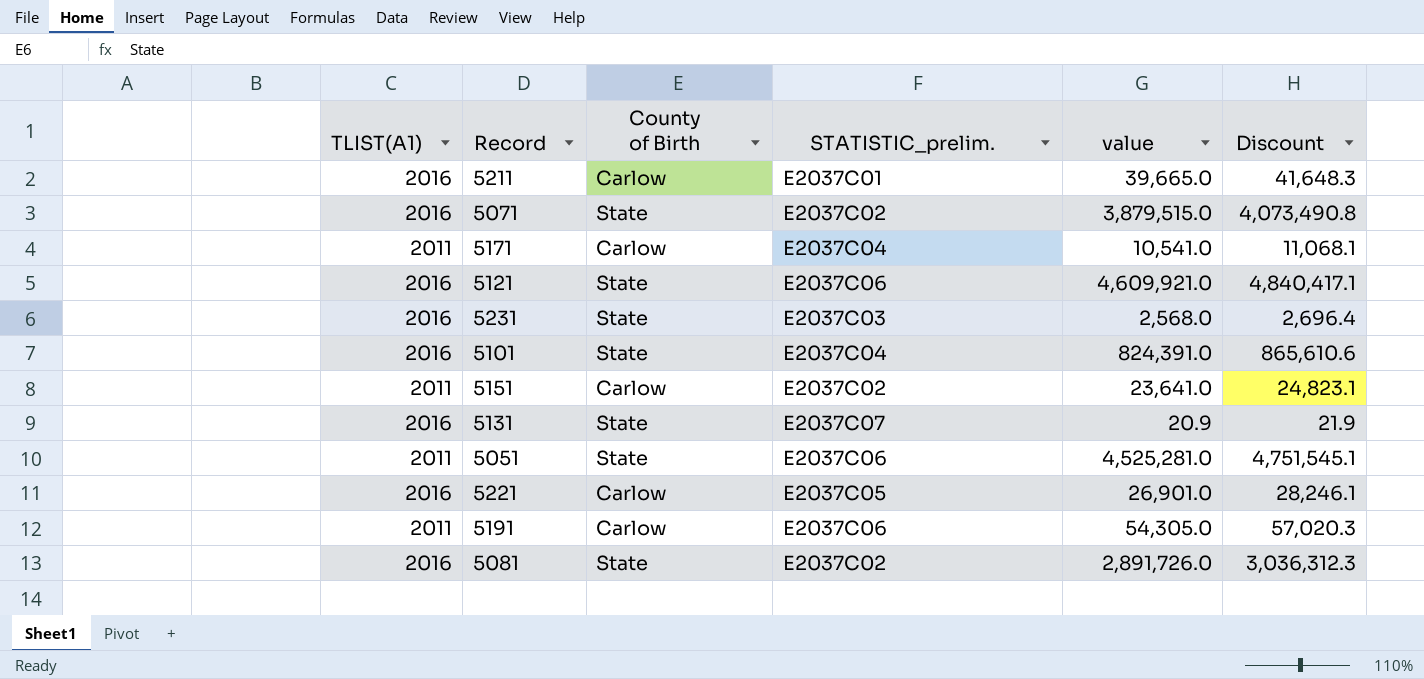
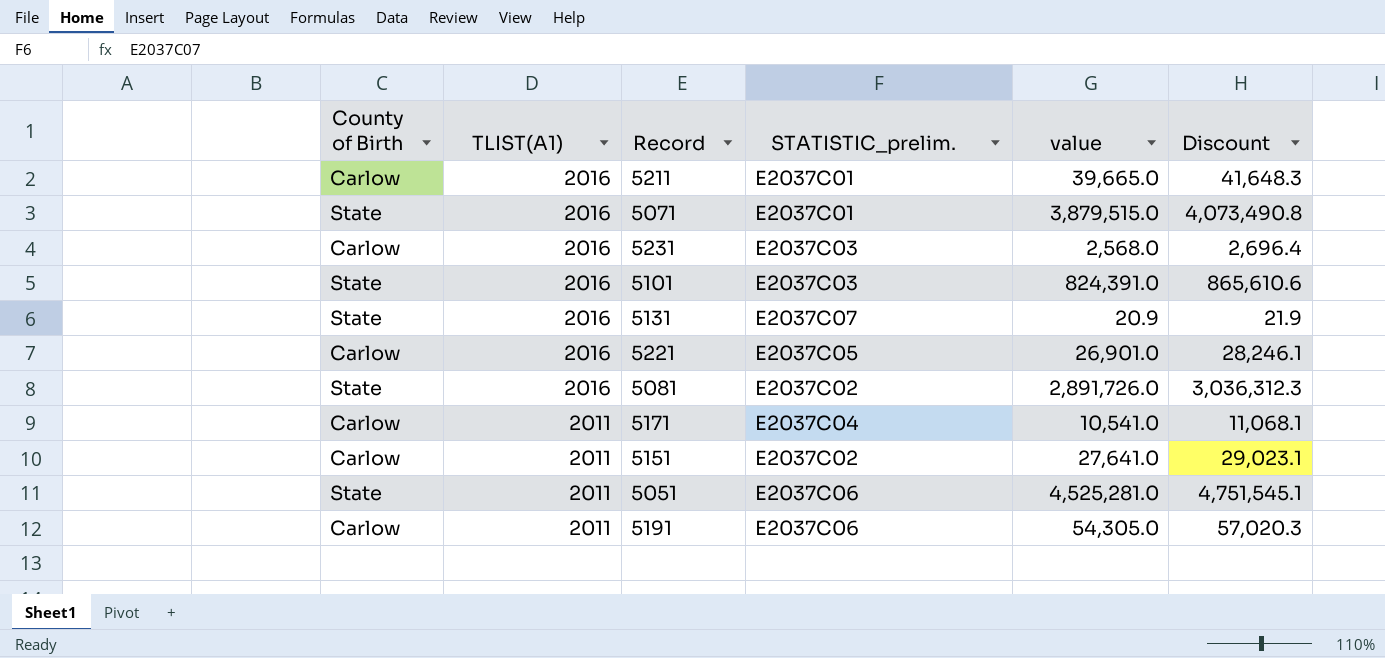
row order: none -> TLIST(A1) descending
column County of Birth | position: 3 -> 1
row 5121: 2016 | State | E2037C06 | 4,609,921.0 | 4,840,417.1 -> none
5071 | STATISTIC_prelim.: E2037C02 -> E2037C01
5231 | County of Birth: State -> Carlow
5101 | STATISTIC_prelim.: E2037C04 -> E2037C03
5151 | value: 23,641.0 -> 27,641.0
5151 | Discount: 24,823.1 -> 29,023.1

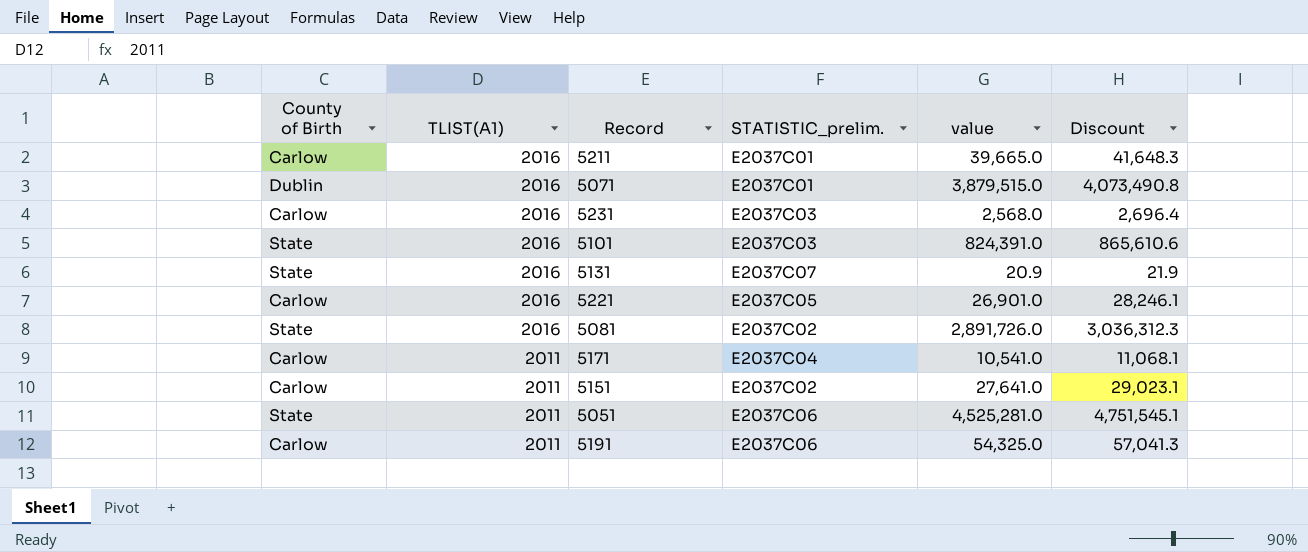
5071 | County of Birth: State -> Dublin
5191 | value: 54,305.0 -> 54,325.0
5191 | Discount: 57,020.3 -> 57,041.3

